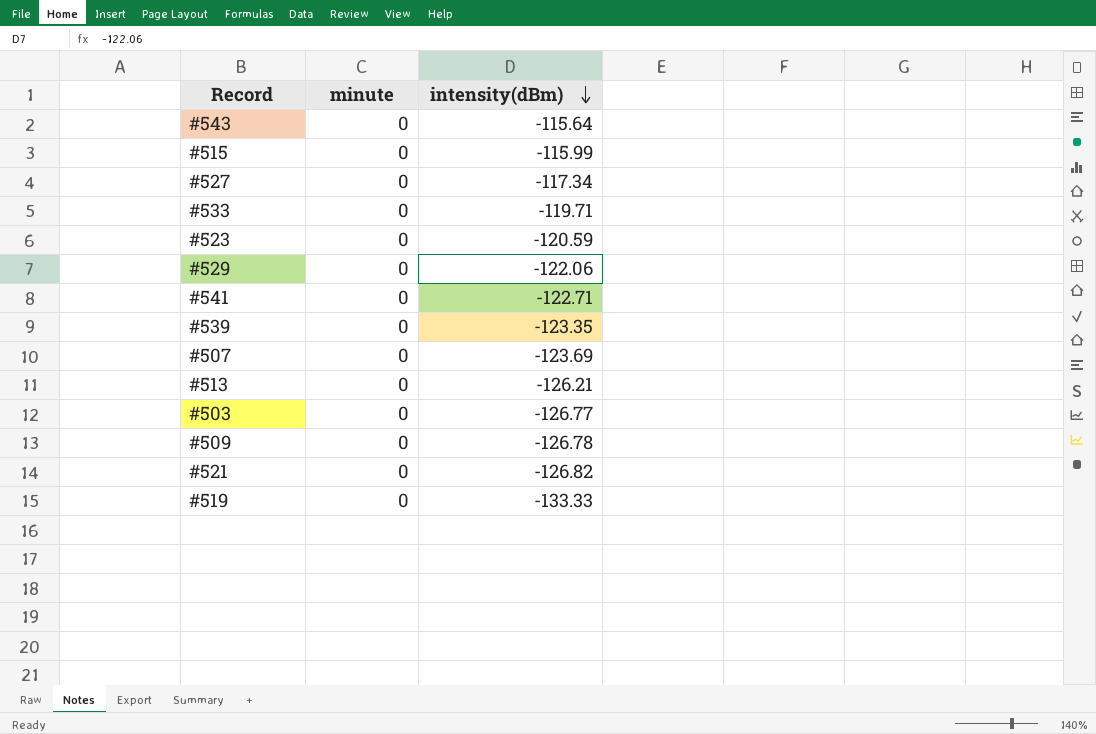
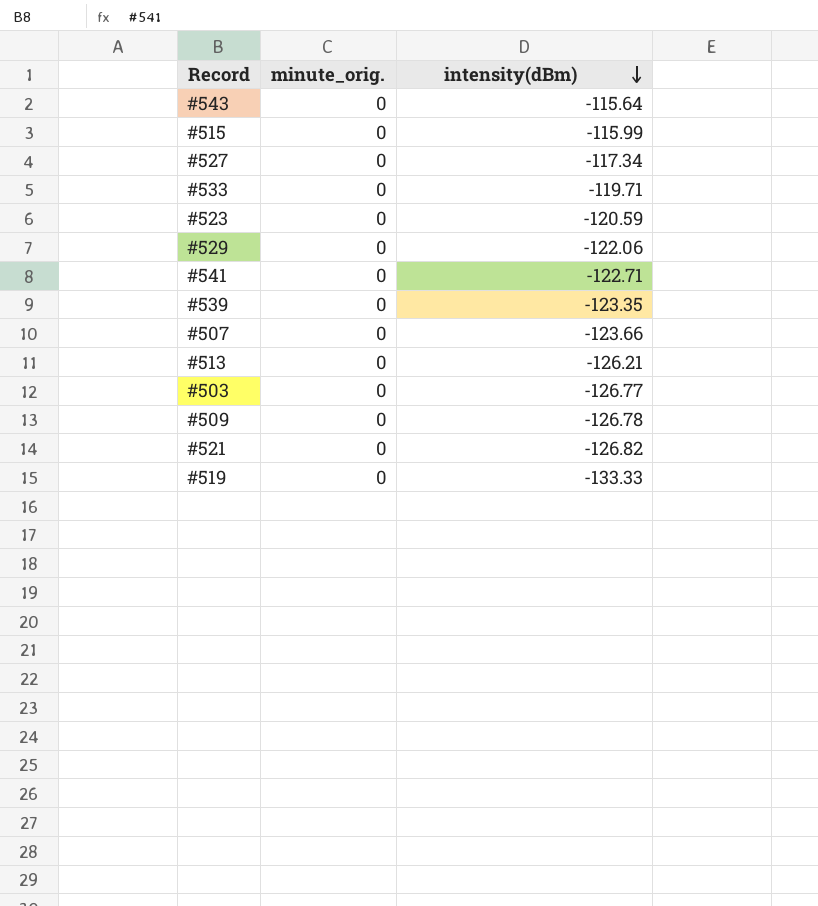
column name: minute -> minute_orig.
#507 | intensity(dBm): -123.69 -> -123.66

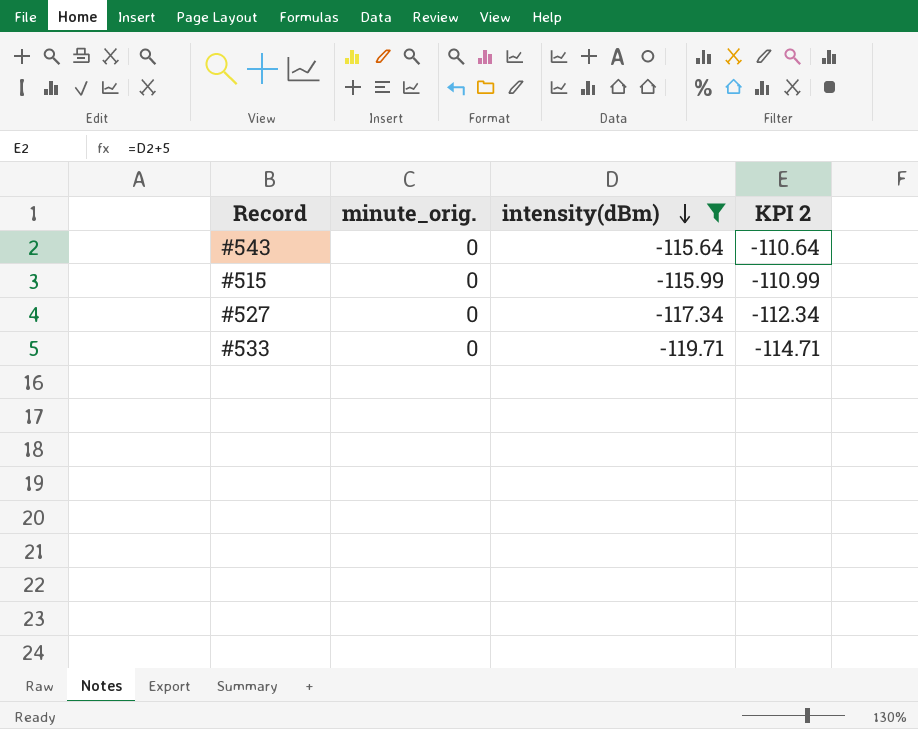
filter: none -> intensity(dBm) >= -119.71
column KPI 2 | formula: none -> [intensity(dBm)] + 5

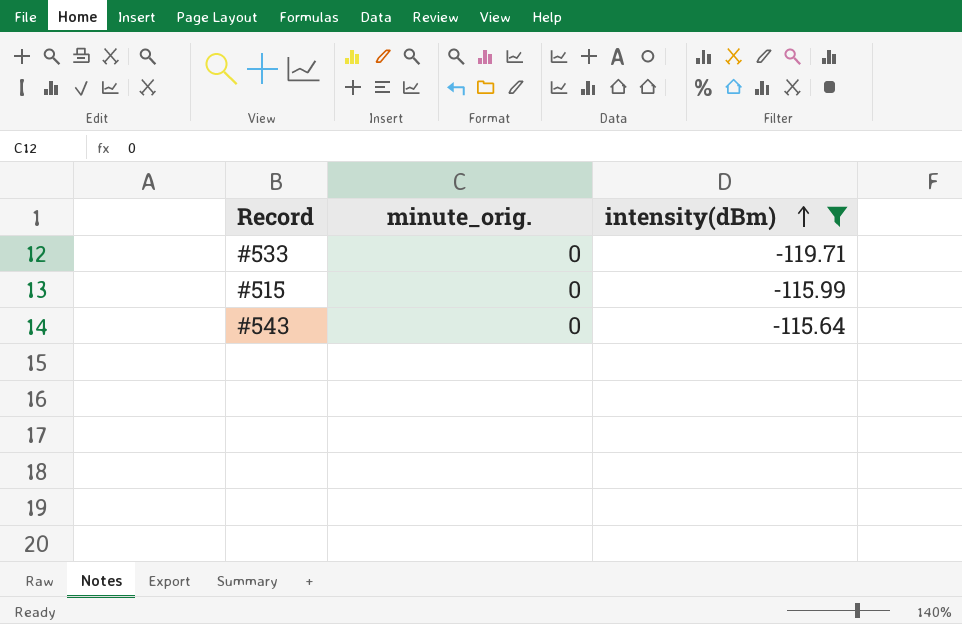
row order: intensity(dBm) descending -> intensity(dBm) ascending
column KPI 2 | formula: [intensity(dBm)] + 5 -> none
row #527: 0 | -117.34 | -112.34 -> none

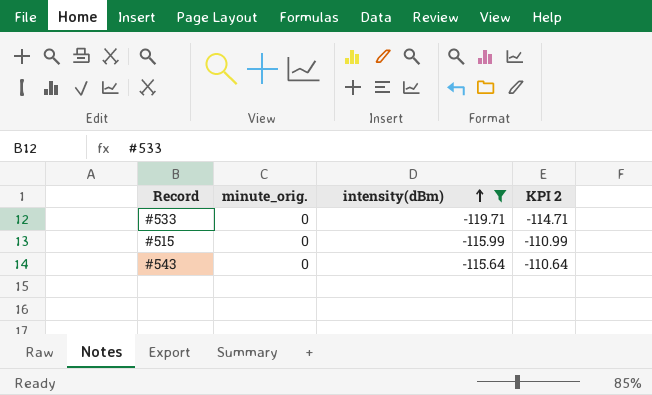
column KPI 2 | formula: none -> [intensity(dBm)] + 5

